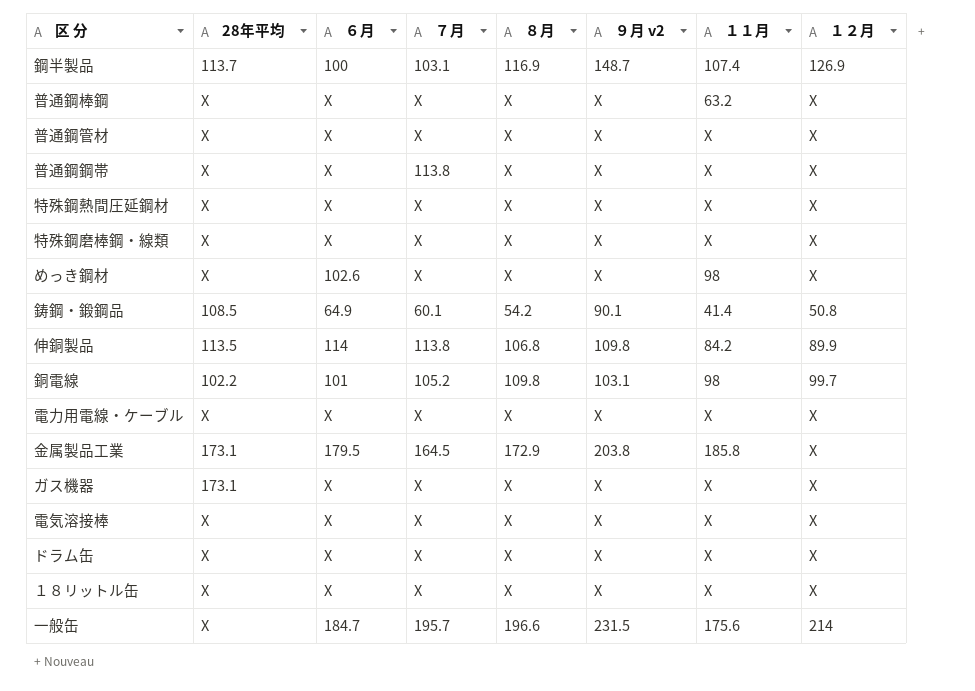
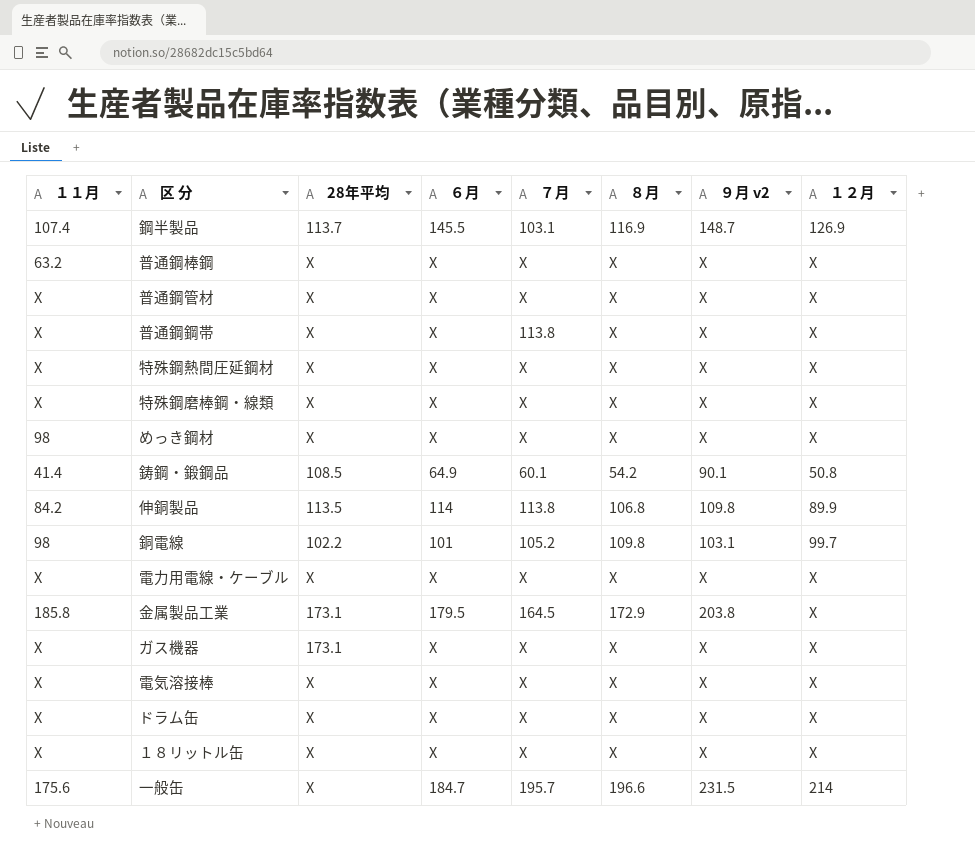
column １１月 | position: 7 -> 1
鋼半製品 | ６月: 100 -> 145.5
めっき鋼材 | ６月: 102.6 -> X

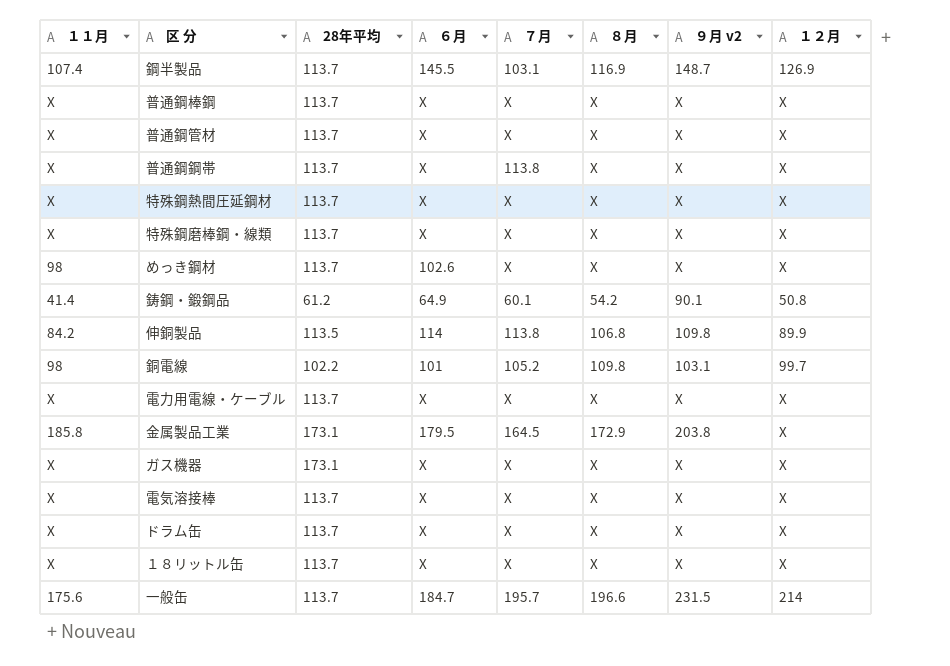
普通鋼棒鋼 | １１月: 63.2 -> X
普通鋼棒鋼 | 28年平均: X -> 113.7
普通鋼管材 | 28年平均: X -> 113.7
普通鋼鋼帯 | 28年平均: X -> 113.7
特殊鋼熱間圧延鋼材 | 28年平均: X -> 113.7
特殊鋼磨棒鋼・線類 | 28年平均: X -> 113.7
めっき鋼材 | 28年平均: X -> 113.7
めっき鋼材 | ６月: X -> 102.6
鋳鋼・鍛鋼品 | 28年平均: 108.5 -> 61.2
電力用電線・ケーブル | 28年平均: X -> 113.7
電気溶接棒 | 28年平均: X -> 113.7
ドラム缶 | 28年平均: X -> 113.7
１８リットル缶 | 28年平均: X -> 113.7
一般缶 | 28年平均: X -> 113.7

